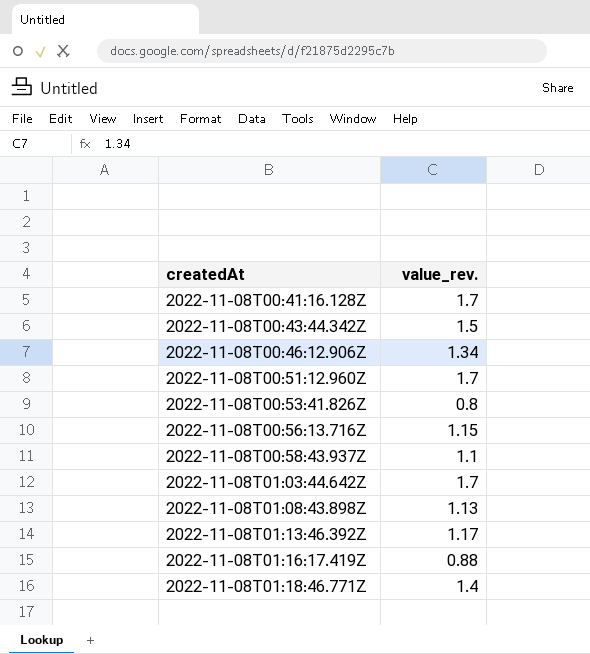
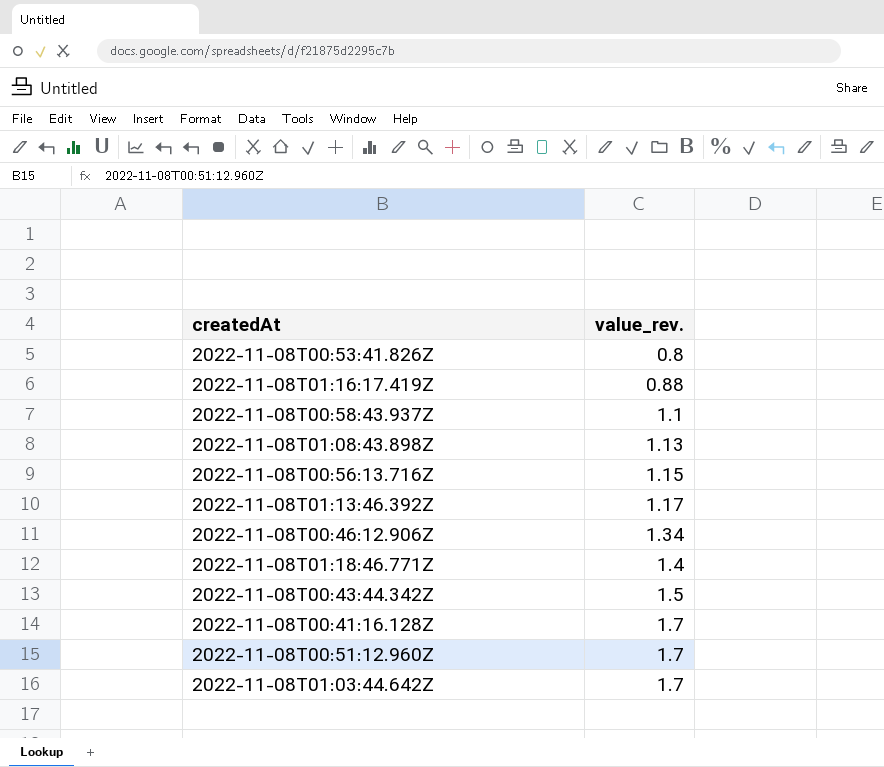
row order: createdAt ascending -> value_rev. ascending

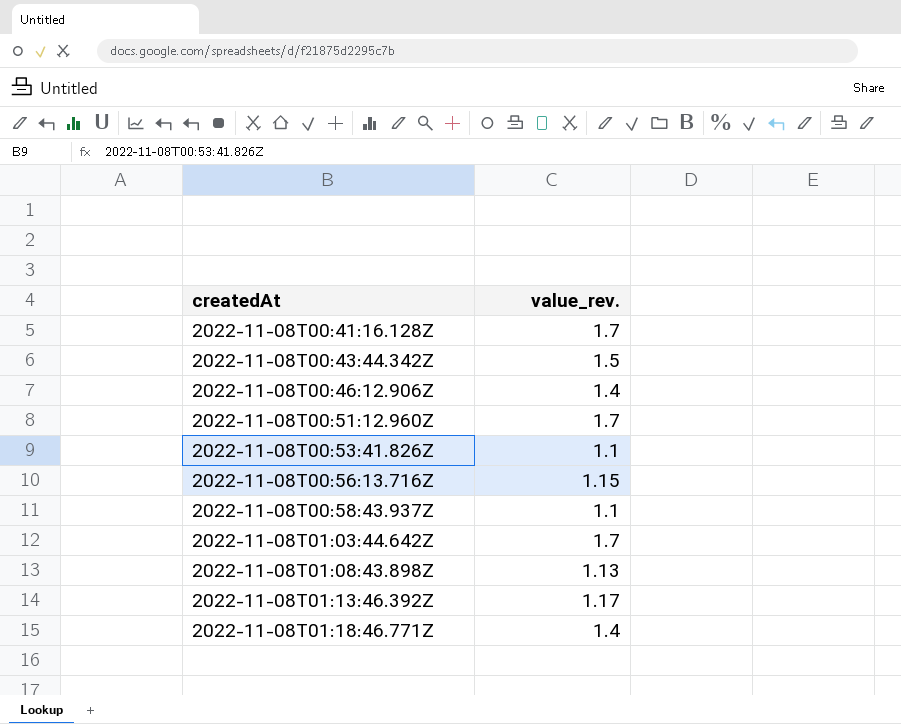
row order: value_rev. ascending -> createdAt ascending
row 2022-11-08T01:16:17.419Z: 0.88 -> none
2022-11-08T00:46:12.906Z | value_rev.: 1.34 -> 1.4
2022-11-08T00:53:41.826Z | value_rev.: 0.8 -> 1.1

